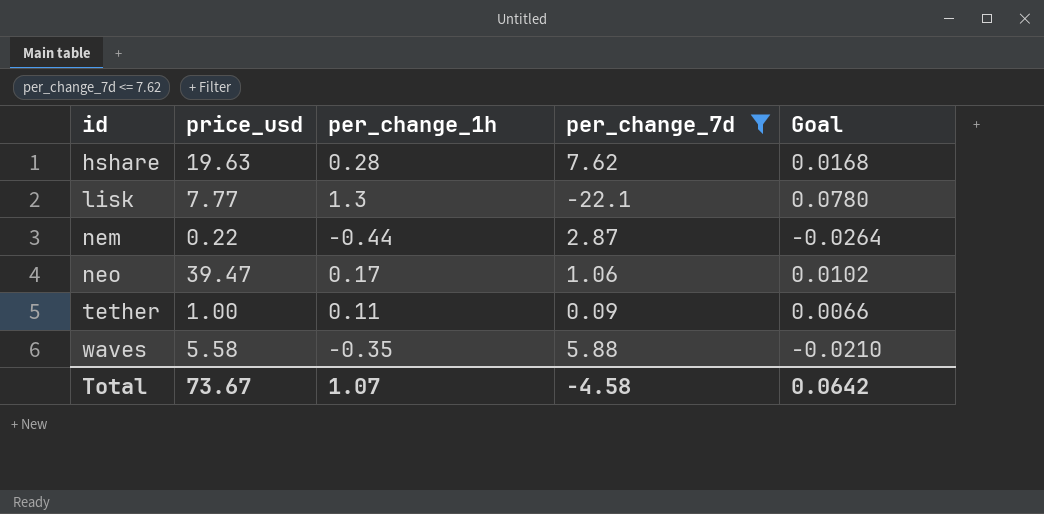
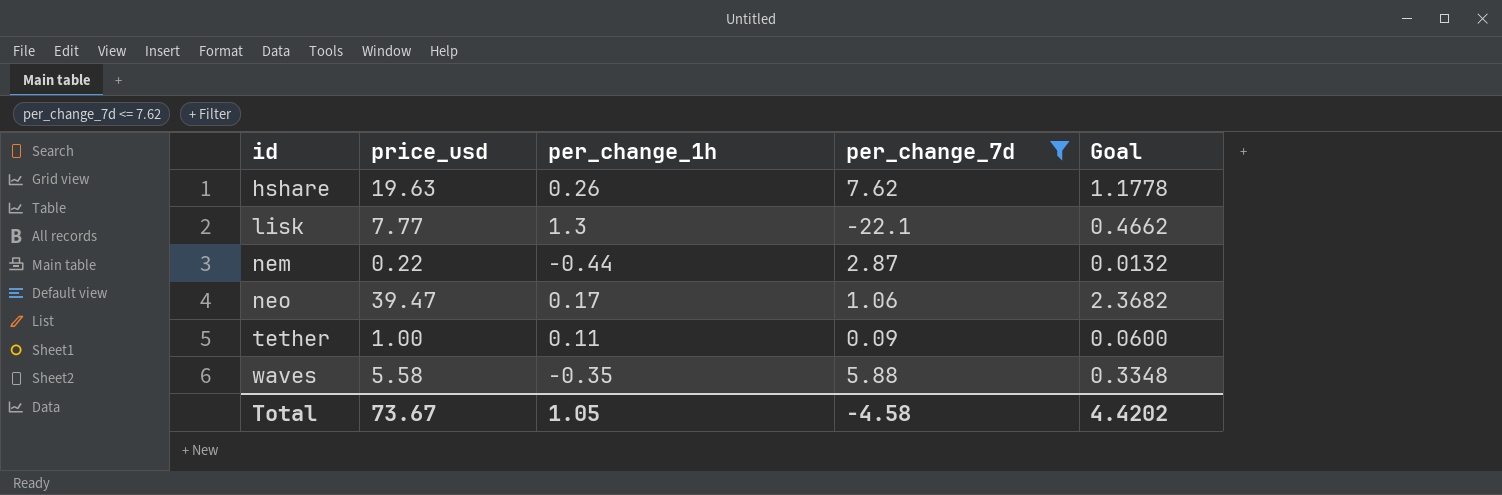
column Goal | formula: [per_change_1h] * 0.06 -> [price_usd] * 0.06
hshare | per_change_1h: 0.28 -> 0.26
Total | per_change_1h: 1.07 -> 1.05
Total | Goal: 0.0642 -> 4.4202

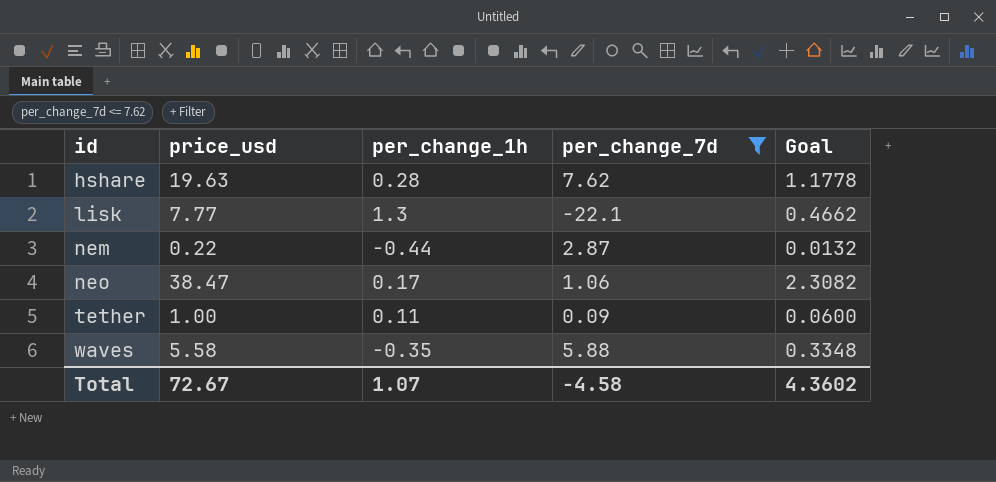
hshare | per_change_1h: 0.26 -> 0.28
neo | price_usd: 39.47 -> 38.47
neo | Goal: 2.3682 -> 2.3082
Total | price_usd: 73.67 -> 72.67
Total | per_change_1h: 1.05 -> 1.07
Total | Goal: 4.4202 -> 4.3602

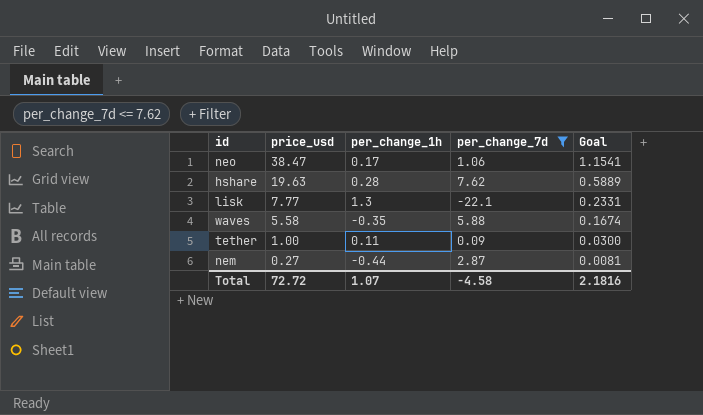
row order: id ascending -> price_usd descending
column Goal | formula: [price_usd] * 0.06 -> [price_usd] * 0.03
nem | price_usd: 0.22 -> 0.27
Total | price_usd: 72.67 -> 72.72
Total | Goal: 4.3602 -> 2.1816

